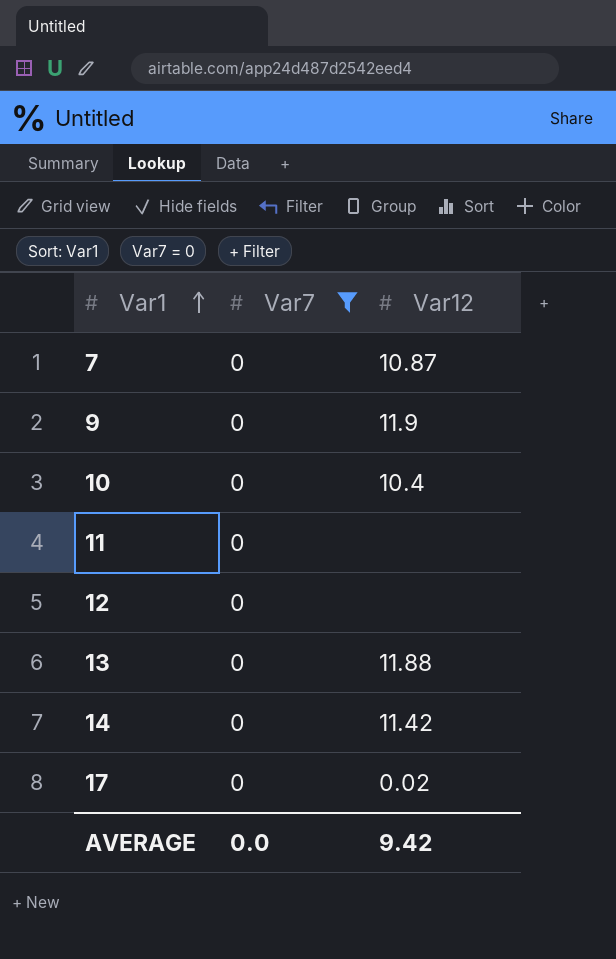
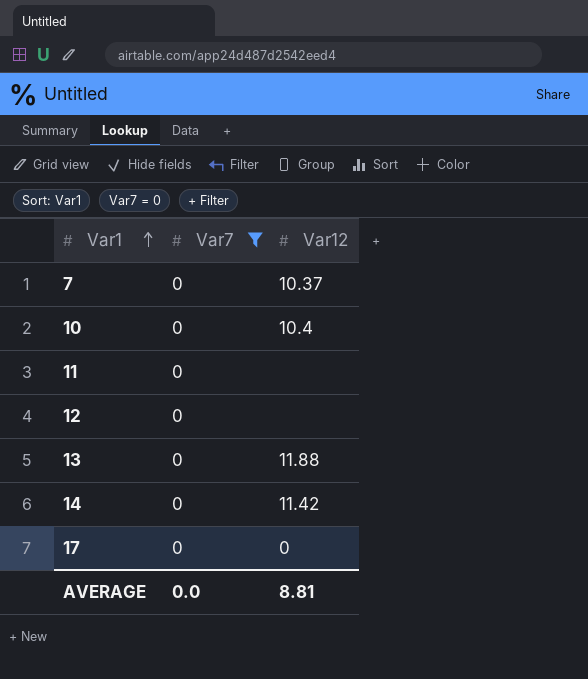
row 9: 0 | 11.9 -> none
7 | Var12: 10.87 -> 10.37
17 | Var12: 0.02 -> 0
AVERAGE | Var12: 9.42 -> 8.81

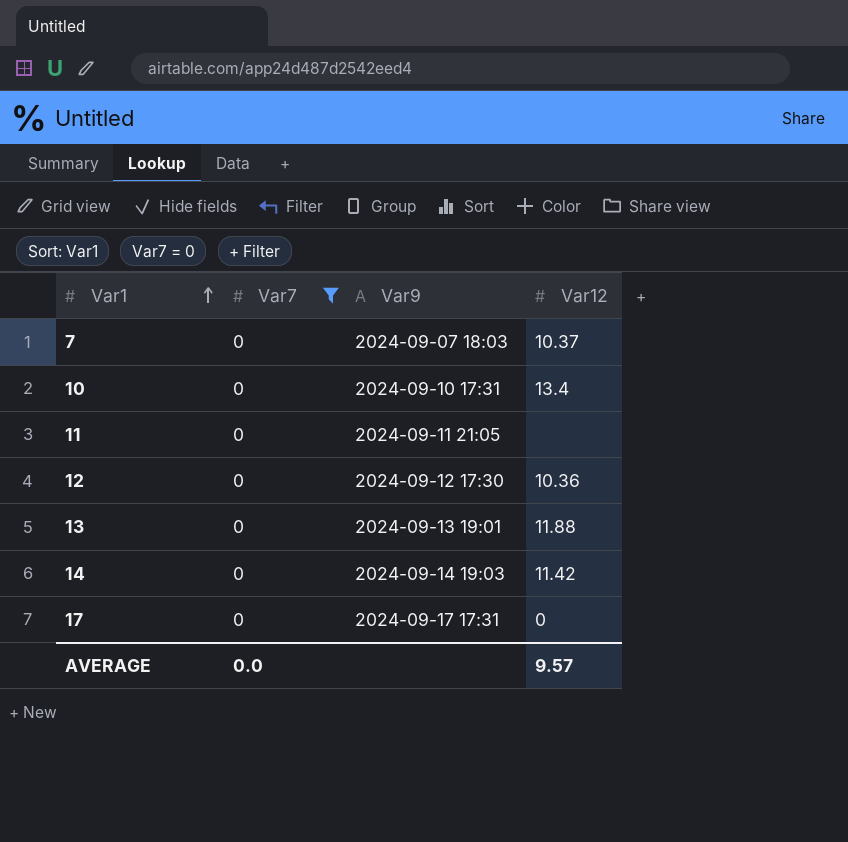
column Var9 | position: none -> 3
10 | Var12: 10.4 -> 13.4
12 | Var12: none -> 10.36
AVERAGE | Var12: 8.81 -> 9.57

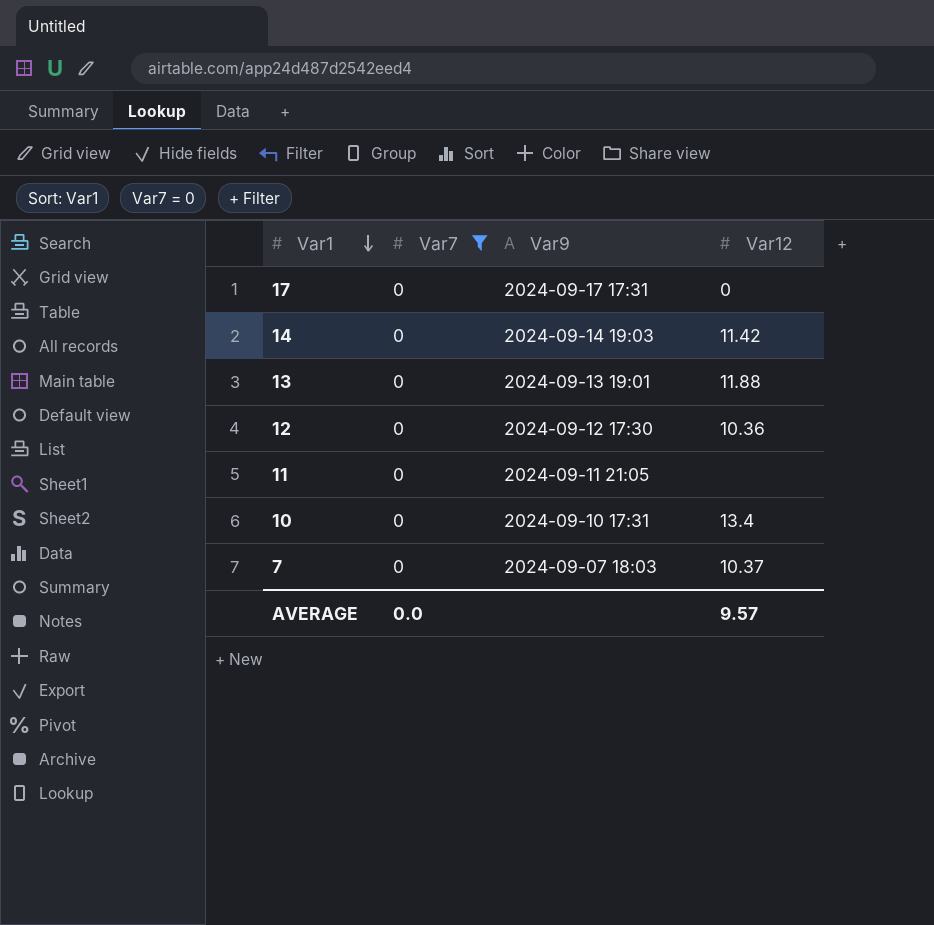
row order: Var1 ascending -> Var1 descending

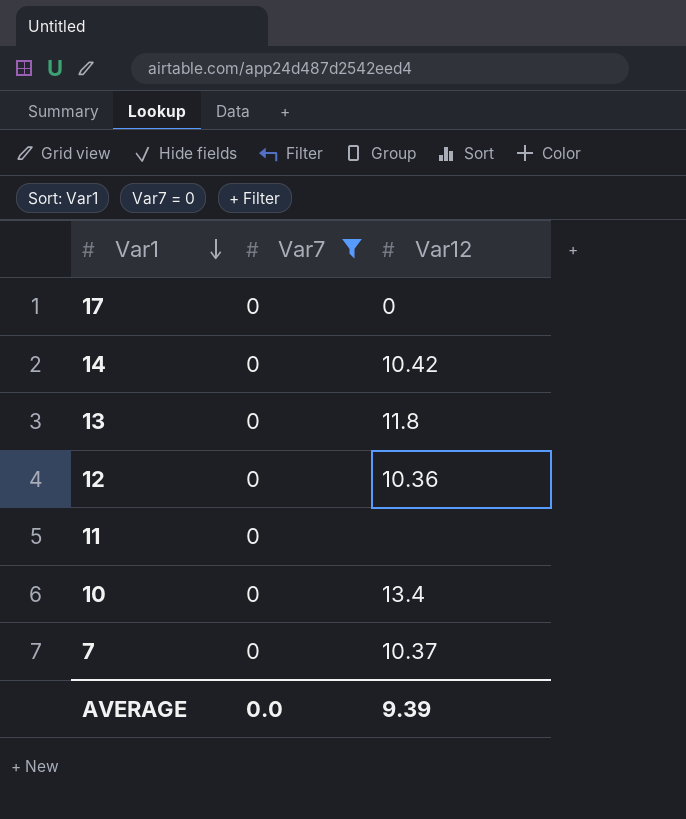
column Var9 | position: 3 -> none
14 | Var12: 11.42 -> 10.42
13 | Var12: 11.88 -> 11.8
AVERAGE | Var12: 9.57 -> 9.39

